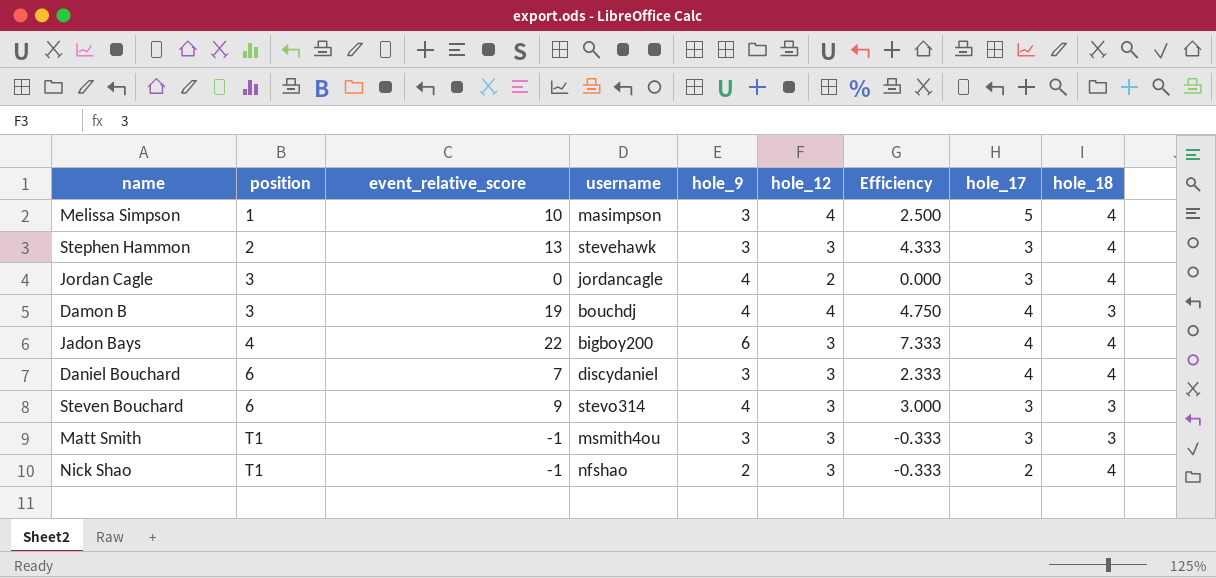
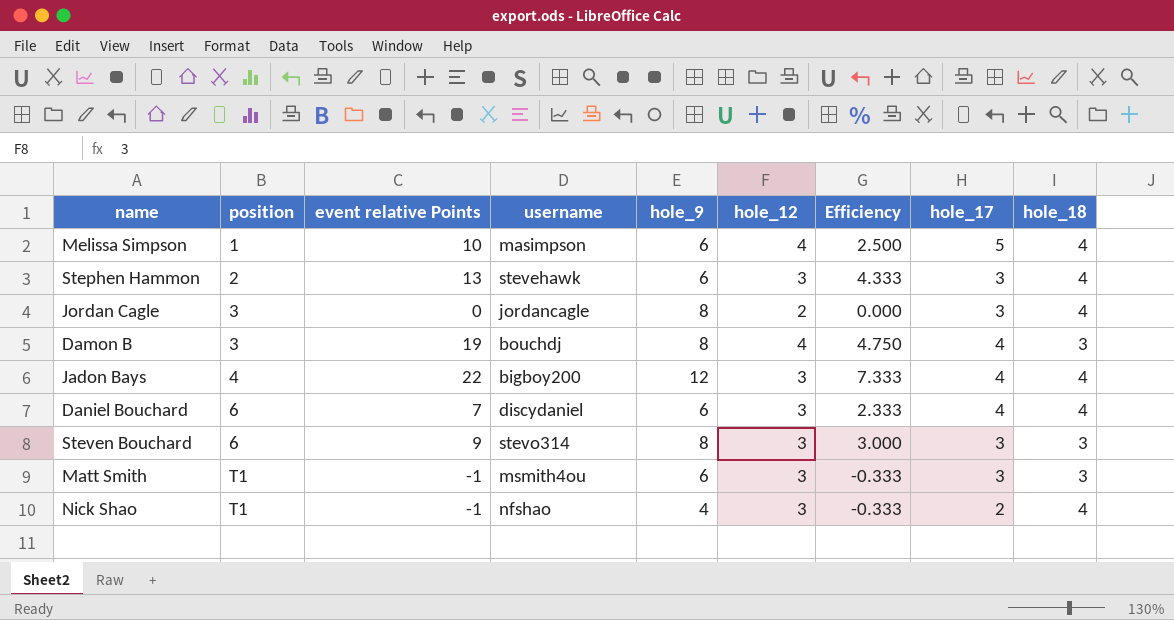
column name: event_relative_score -> event relative Points
Melissa Simpson | hole_9: 3 -> 6
Stephen Hammon | hole_9: 3 -> 6
Jordan Cagle | hole_9: 4 -> 8
Damon B | hole_9: 4 -> 8
Jadon Bays | hole_9: 6 -> 12
Daniel Bouchard | hole_9: 3 -> 6
Steven Bouchard | hole_9: 4 -> 8
Matt Smith | hole_9: 3 -> 6
Nick Shao | hole_9: 2 -> 4

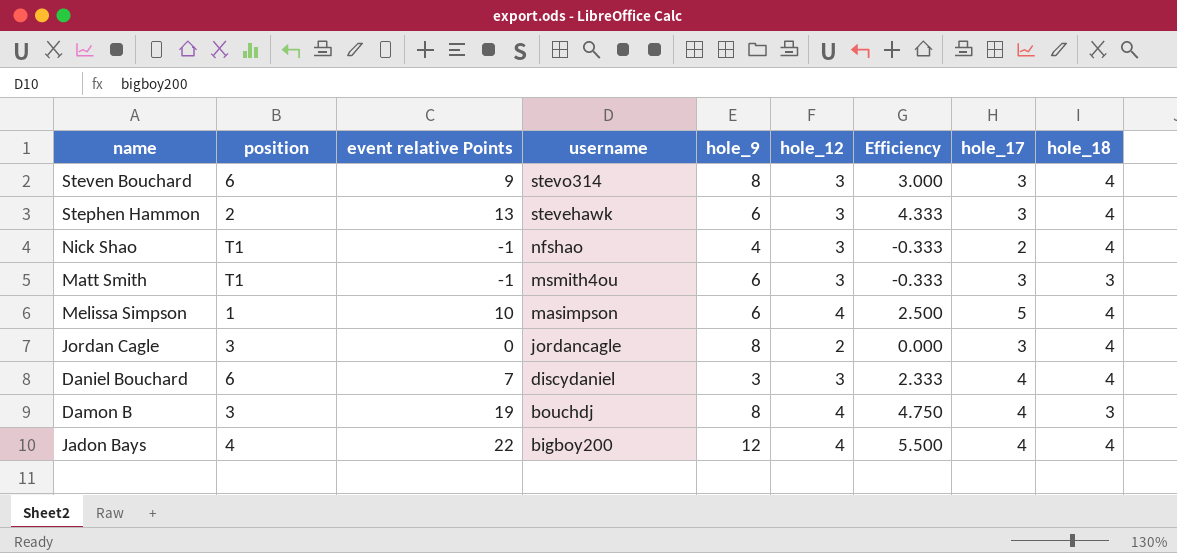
row order: position ascending -> username descending
Steven Bouchard | hole_18: 3 -> 4
Daniel Bouchard | hole_9: 6 -> 3
Jadon Bays | hole_12: 3 -> 4
Jadon Bays | Efficiency: 7.333 -> 5.500

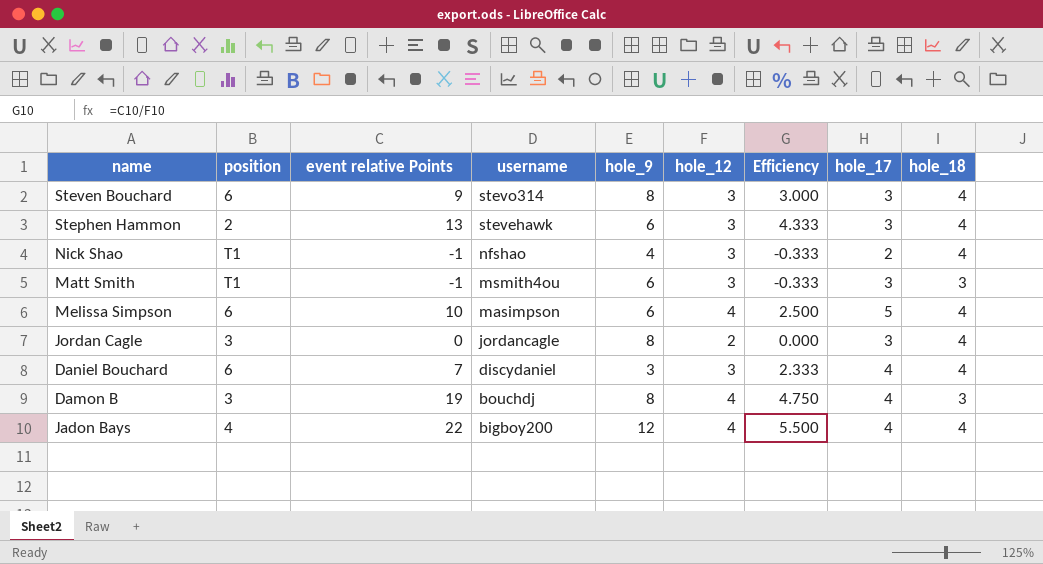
Melissa Simpson | position: 1 -> 6

